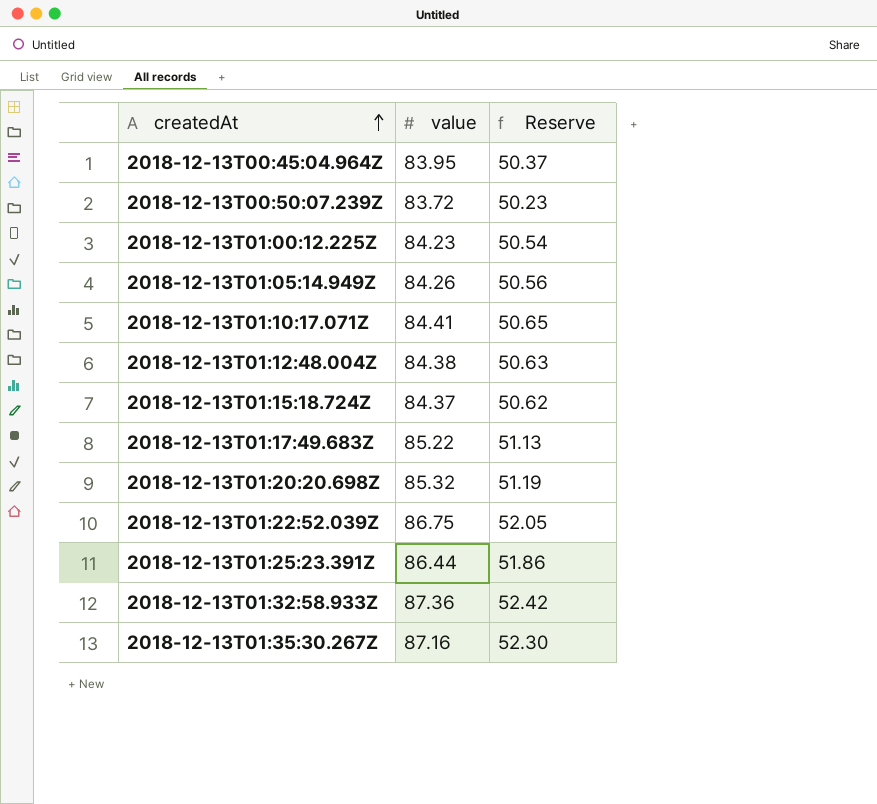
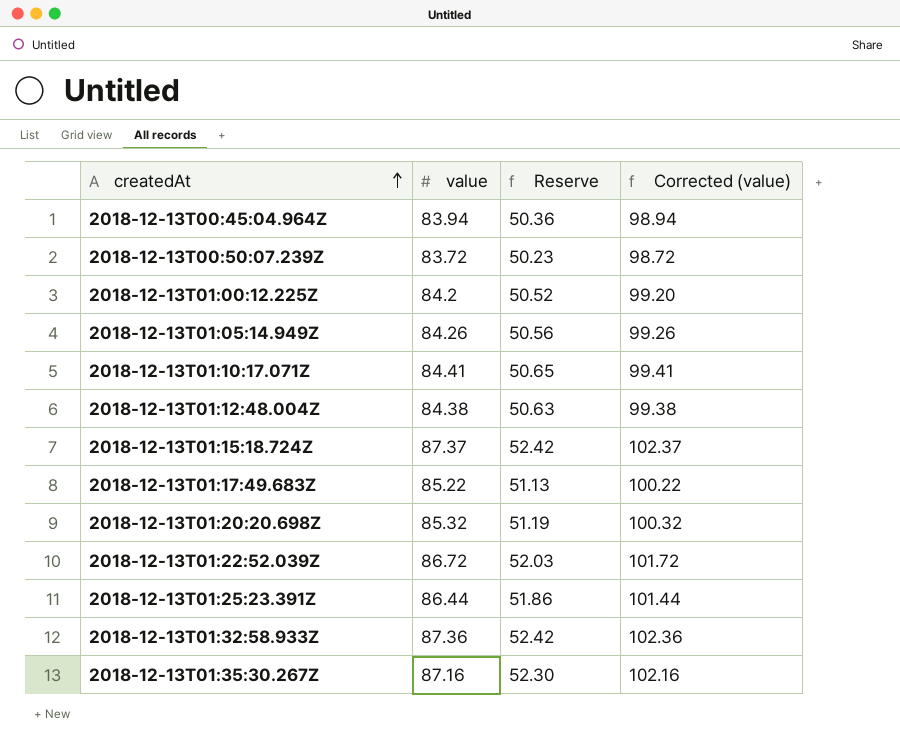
column Corrected (value) | formula: none -> [value] + 15
2018-12-13T00:45:04.964Z | value: 83.95 -> 83.94
2018-12-13T00:45:04.964Z | Reserve: 50.37 -> 50.36
2018-12-13T01:00:12.225Z | value: 84.23 -> 84.2
2018-12-13T01:00:12.225Z | Reserve: 50.54 -> 50.52
2018-12-13T01:15:18.724Z | value: 84.37 -> 87.37
2018-12-13T01:15:18.724Z | Reserve: 50.62 -> 52.42
2018-12-13T01:22:52.039Z | value: 86.75 -> 86.72
2018-12-13T01:22:52.039Z | Reserve: 52.05 -> 52.03

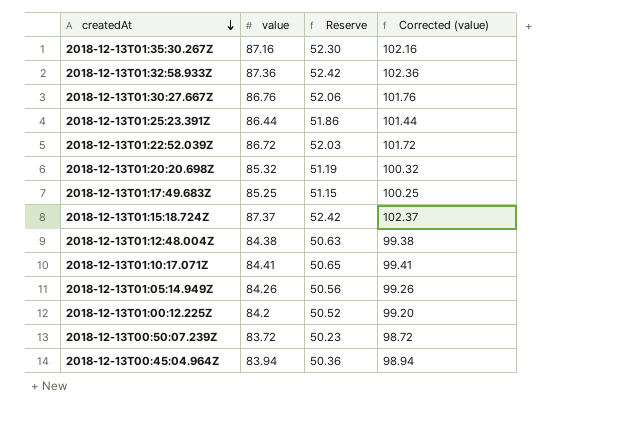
row order: createdAt ascending -> createdAt descending
row 2018-12-13T01:30:27.667Z: none -> 86.76 | 52.06 | 101.76
2018-12-13T01:17:49.683Z | value: 85.22 -> 85.25
2018-12-13T01:17:49.683Z | Reserve: 51.13 -> 51.15
2018-12-13T01:17:49.683Z | Corrected (value): 100.22 -> 100.25

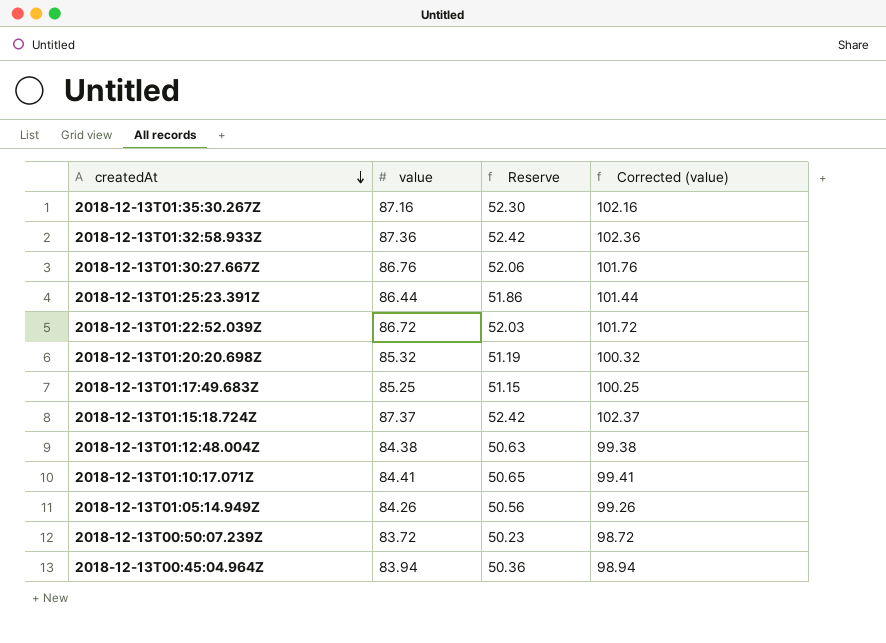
row 2018-12-13T01:00:12.225Z: 84.2 | 50.52 | 99.20 -> none

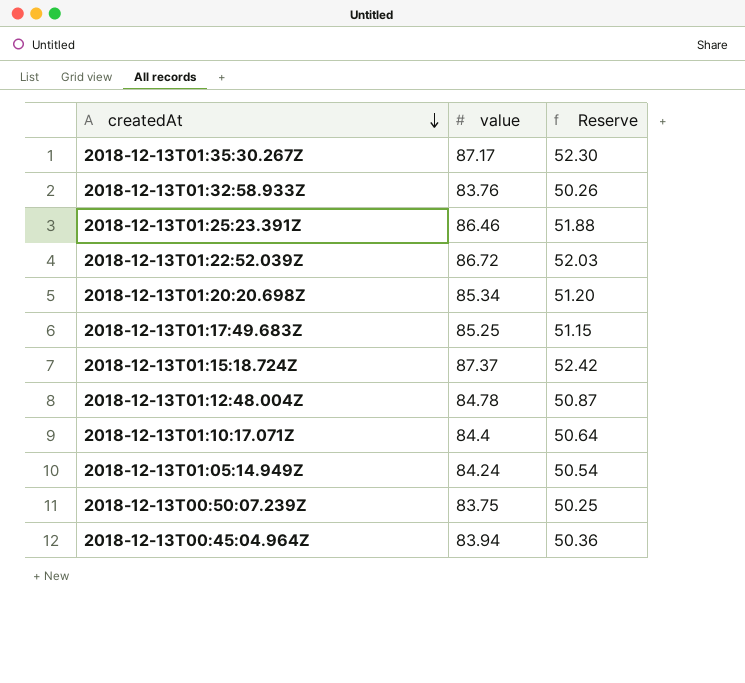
column Corrected (value) | formula: [value] + 15 -> none
row 2018-12-13T01:30:27.667Z: 86.76 | 52.06 | 101.76 -> none
2018-12-13T01:35:30.267Z | value: 87.16 -> 87.17
2018-12-13T01:32:58.933Z | value: 87.36 -> 83.76
2018-12-13T01:32:58.933Z | Reserve: 52.42 -> 50.26
2018-12-13T01:25:23.391Z | value: 86.44 -> 86.46
2018-12-13T01:25:23.391Z | Reserve: 51.86 -> 51.88
2018-12-13T01:20:20.698Z | value: 85.32 -> 85.34
2018-12-13T01:20:20.698Z | Reserve: 51.19 -> 51.20
2018-12-13T01:12:48.004Z | value: 84.38 -> 84.78
2018-12-13T01:12:48.004Z | Reserve: 50.63 -> 50.87
2018-12-13T01:10:17.071Z | value: 84.41 -> 84.4
2018-12-13T01:10:17.071Z | Reserve: 50.65 -> 50.64
2018-12-13T01:05:14.949Z | value: 84.26 -> 84.24
2018-12-13T01:05:14.949Z | Reserve: 50.56 -> 50.54
2018-12-13T00:50:07.239Z | value: 83.72 -> 83.75
2018-12-13T00:50:07.239Z | Reserve: 50.23 -> 50.25

